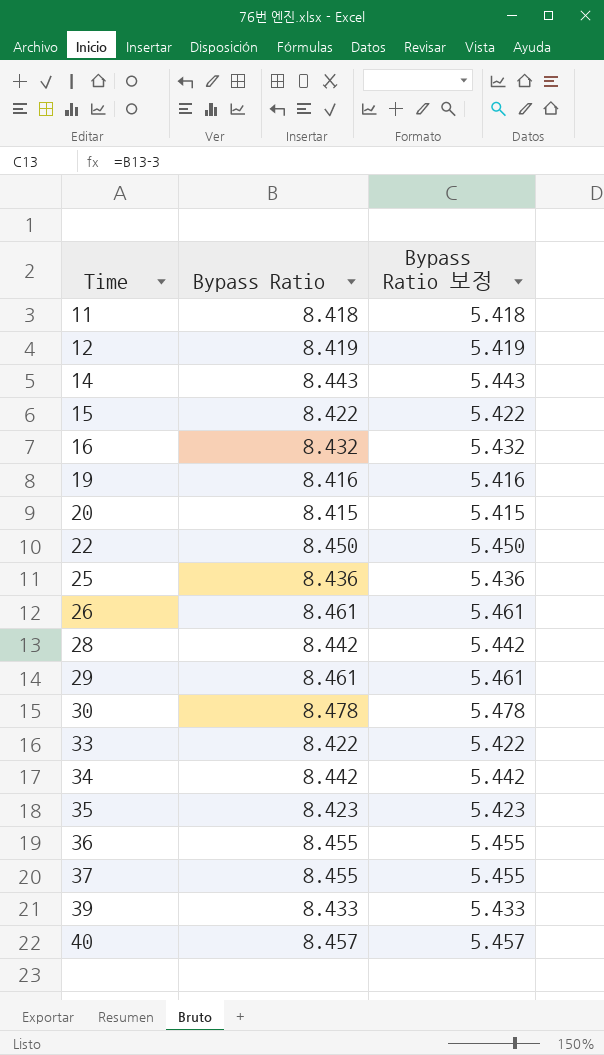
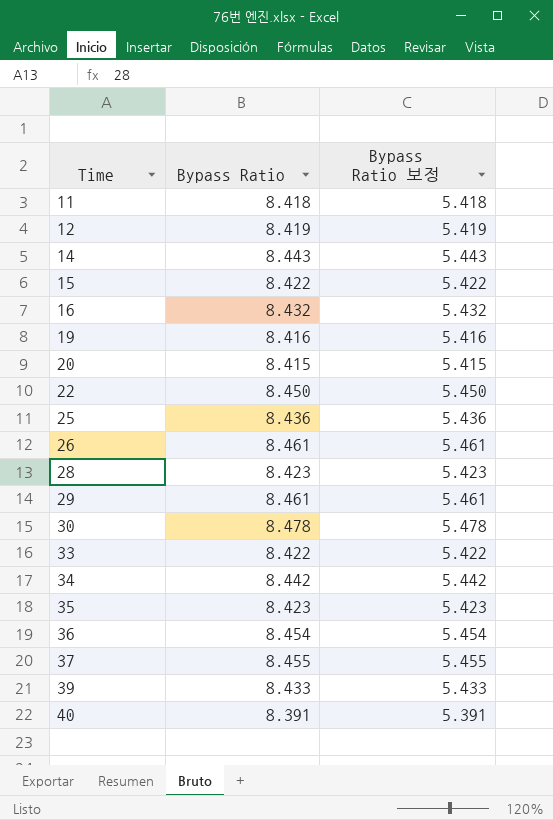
28 | Bypass Ratio: 8.442 -> 8.423
28 | Bypass Ratio 보정: 5.442 -> 5.423
36 | Bypass Ratio: 8.455 -> 8.454
36 | Bypass Ratio 보정: 5.455 -> 5.454
40 | Bypass Ratio: 8.457 -> 8.391
40 | Bypass Ratio 보정: 5.457 -> 5.391

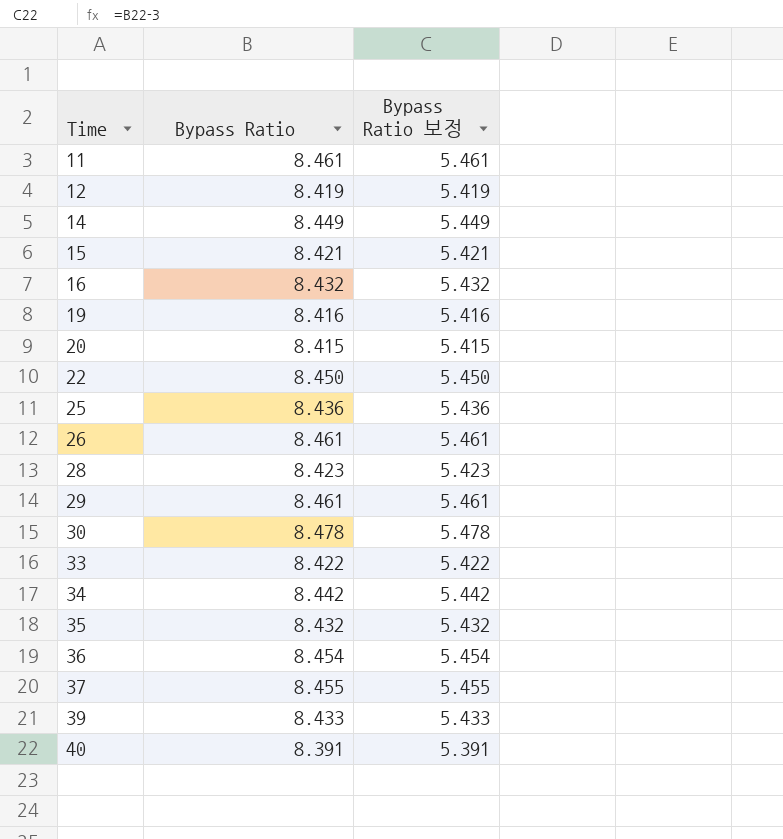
11 | Bypass Ratio: 8.418 -> 8.461
11 | Bypass Ratio 보정: 5.418 -> 5.461
14 | Bypass Ratio: 8.443 -> 8.449
14 | Bypass Ratio 보정: 5.443 -> 5.449
15 | Bypass Ratio: 8.422 -> 8.421
15 | Bypass Ratio 보정: 5.422 -> 5.421
35 | Bypass Ratio: 8.423 -> 8.432
35 | Bypass Ratio 보정: 5.423 -> 5.432

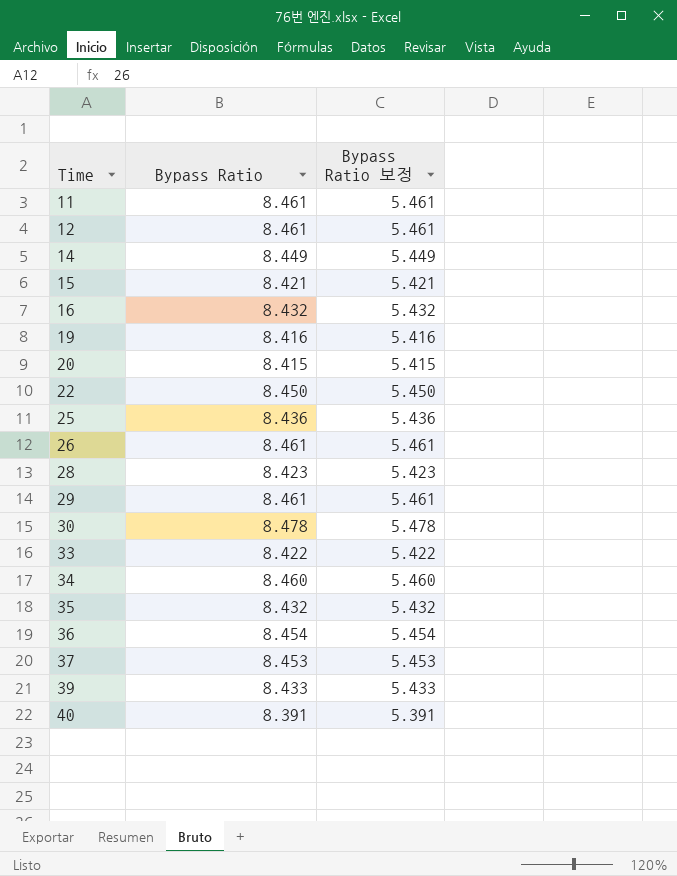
12 | Bypass Ratio: 8.419 -> 8.461
12 | Bypass Ratio 보정: 5.419 -> 5.461
34 | Bypass Ratio: 8.442 -> 8.460
34 | Bypass Ratio 보정: 5.442 -> 5.460
37 | Bypass Ratio: 8.455 -> 8.453
37 | Bypass Ratio 보정: 5.455 -> 5.453

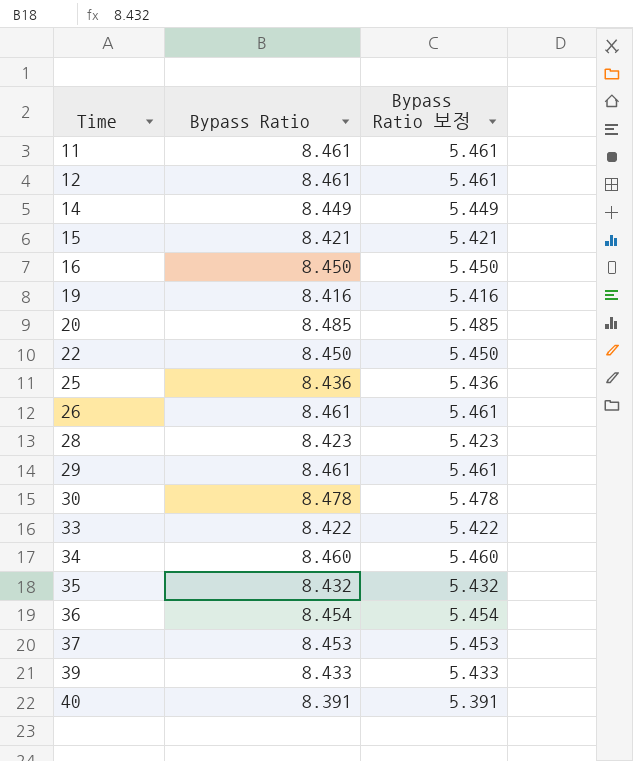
16 | Bypass Ratio: 8.432 -> 8.450
16 | Bypass Ratio 보정: 5.432 -> 5.450
20 | Bypass Ratio: 8.415 -> 8.485
20 | Bypass Ratio 보정: 5.415 -> 5.485

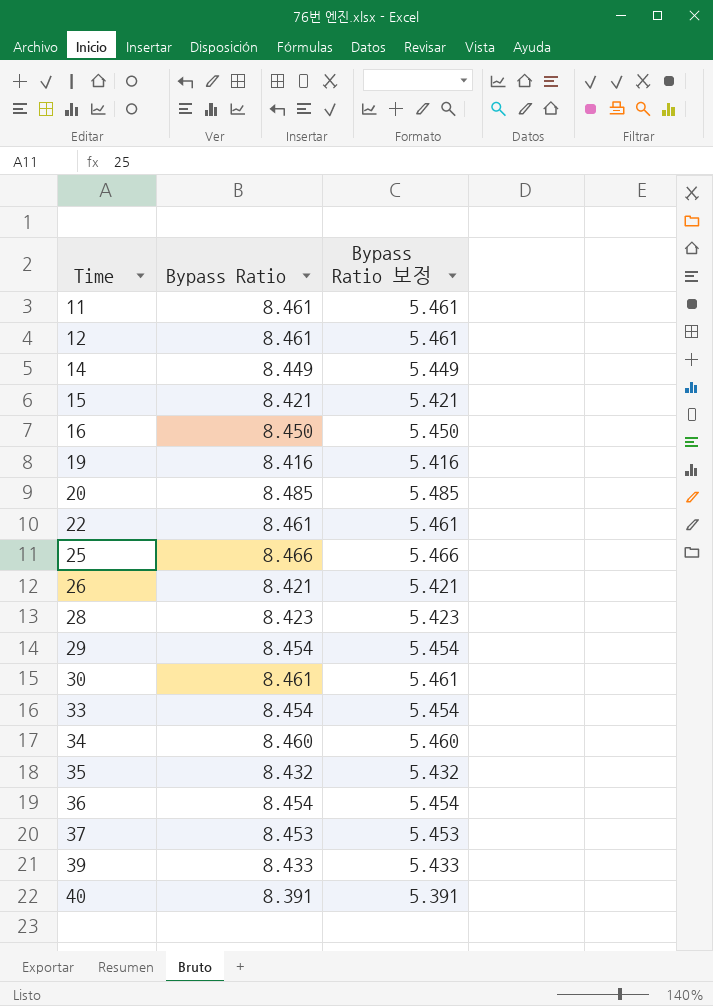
22 | Bypass Ratio: 8.450 -> 8.461
22 | Bypass Ratio 보정: 5.450 -> 5.461
25 | Bypass Ratio: 8.436 -> 8.466
25 | Bypass Ratio 보정: 5.436 -> 5.466
26 | Bypass Ratio: 8.461 -> 8.421
26 | Bypass Ratio 보정: 5.461 -> 5.421
29 | Bypass Ratio: 8.461 -> 8.454
29 | Bypass Ratio 보정: 5.461 -> 5.454
30 | Bypass Ratio: 8.478 -> 8.461
30 | Bypass Ratio 보정: 5.478 -> 5.461
33 | Bypass Ratio: 8.422 -> 8.454
33 | Bypass Ratio 보정: 5.422 -> 5.454

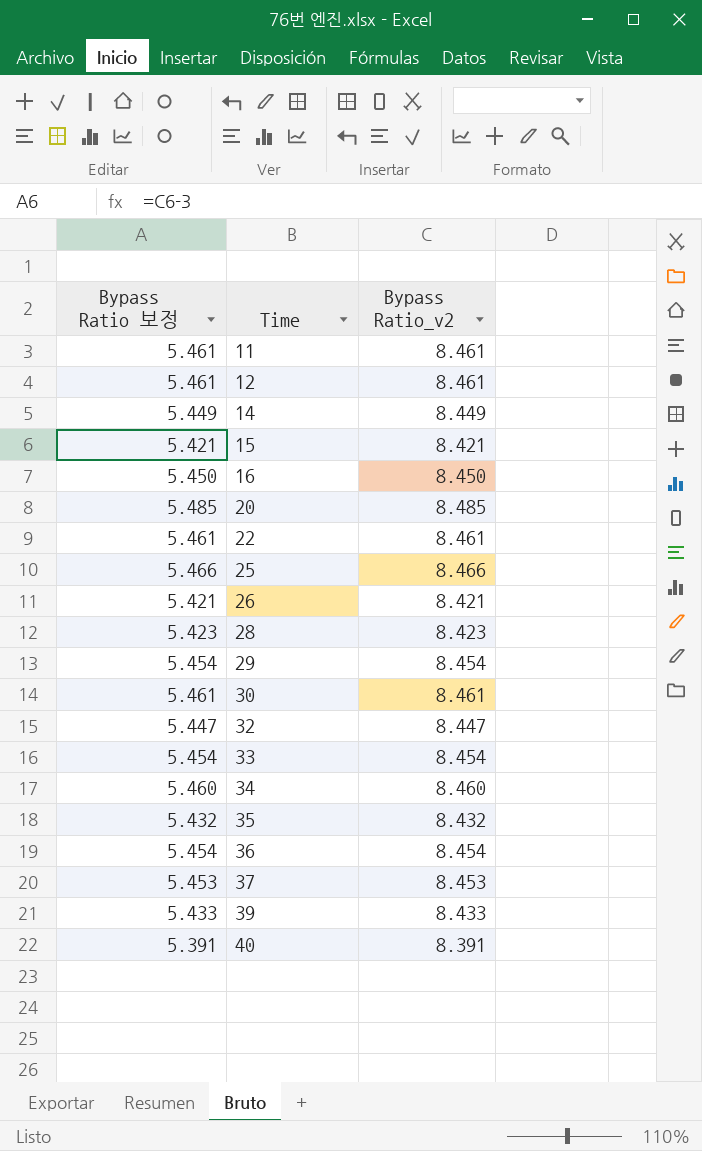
column Bypass Ratio 보정 | position: 3 -> 1
column name: Bypass Ratio -> Bypass Ratio_v2
row 19: 8.416 | 5.416 -> none
row 32: none -> 5.447 | 8.447

